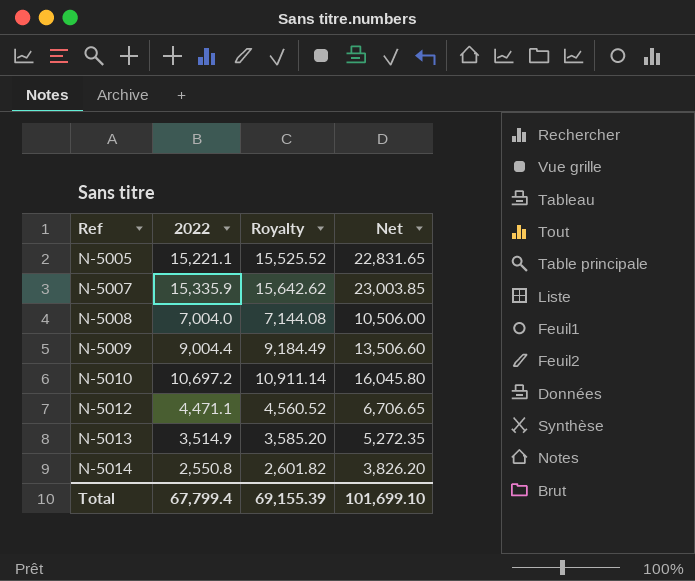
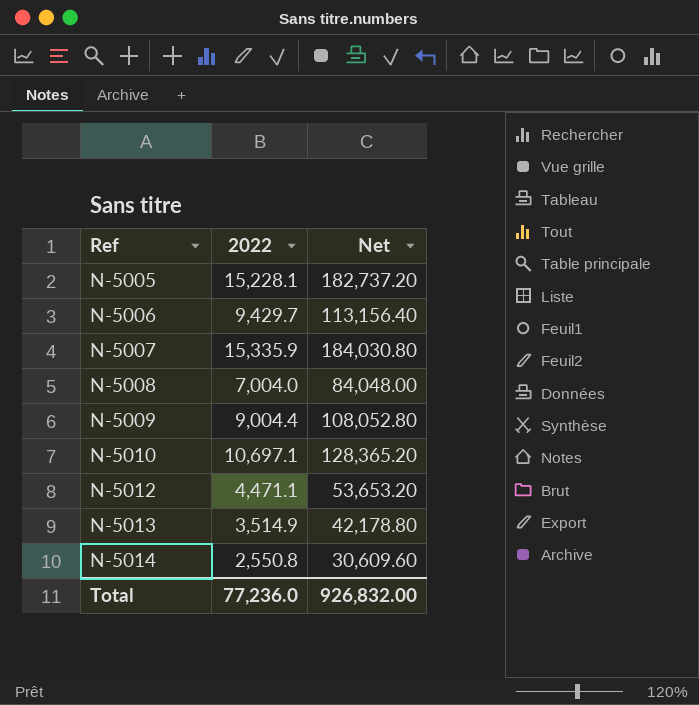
column Royalty | formula: [2022] * 1.02 -> none
column Net | formula: [2022] * 1.5 -> [2022] * 12
N-5005 | 2022: 15,221.1 -> 15,228.1
row N-5006: none -> 9,429.7 | 113,156.40
N-5010 | 2022: 10,697.2 -> 10,697.1
Total | 2022: 67,799.4 -> 77,236.0
Total | Net: 101,699.10 -> 926,832.00

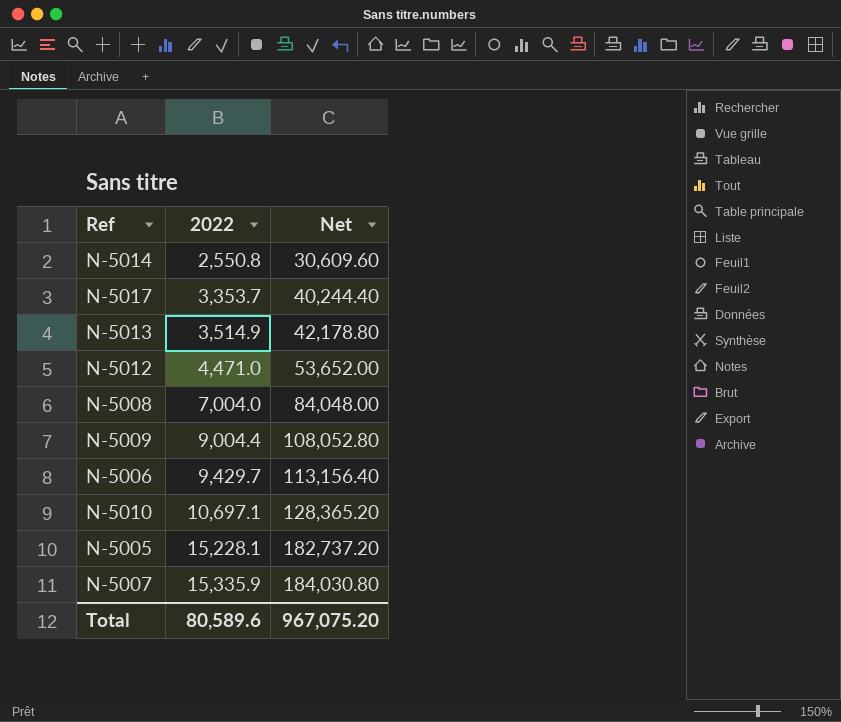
row order: Ref ascending -> 2022 ascending
row N-5017: none -> 3,353.7 | 40,244.40
N-5012 | 2022: 4,471.1 -> 4,471.0
N-5012 | Net: 53,653.20 -> 53,652.00
Total | 2022: 77,236.0 -> 80,589.6
Total | Net: 926,832.00 -> 967,075.20

